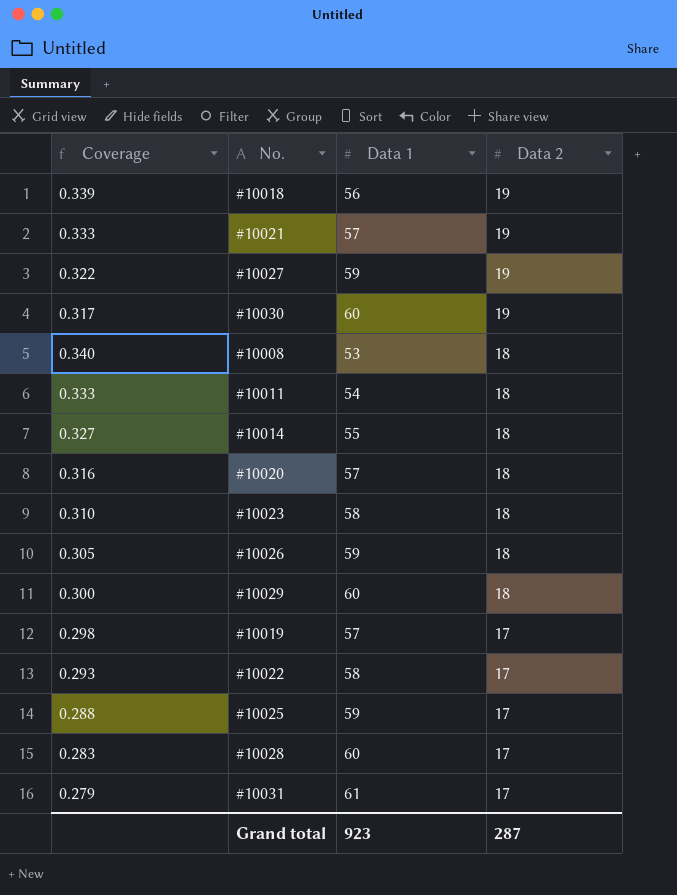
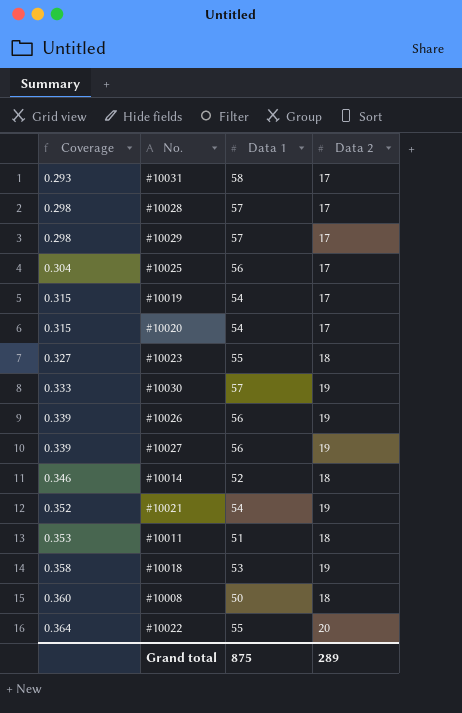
row order: Data 2 descending -> Coverage ascending
#10031 | Coverage: 0.279 -> 0.293
#10031 | Data 1: 61 -> 58
#10028 | Coverage: 0.283 -> 0.298
#10028 | Data 1: 60 -> 57
#10029 | Coverage: 0.300 -> 0.298
#10029 | Data 1: 60 -> 57
#10029 | Data 2: 18 -> 17
#10025 | Coverage: 0.288 -> 0.304
#10025 | Data 1: 59 -> 56
#10019 | Coverage: 0.298 -> 0.315
#10019 | Data 1: 57 -> 54
#10020 | Coverage: 0.316 -> 0.315
#10020 | Data 1: 57 -> 54
#10020 | Data 2: 18 -> 17
#10023 | Coverage: 0.310 -> 0.327
#10023 | Data 1: 58 -> 55
#10030 | Coverage: 0.317 -> 0.333
#10030 | Data 1: 60 -> 57
#10026 | Coverage: 0.305 -> 0.339
#10026 | Data 1: 59 -> 56
#10026 | Data 2: 18 -> 19
#10027 | Coverage: 0.322 -> 0.339
#10027 | Data 1: 59 -> 56
#10014 | Coverage: 0.327 -> 0.346
#10014 | Data 1: 55 -> 52
#10021 | Coverage: 0.333 -> 0.352
#10021 | Data 1: 57 -> 54
#10011 | Coverage: 0.333 -> 0.353
#10011 | Data 1: 54 -> 51
#10018 | Coverage: 0.339 -> 0.358
#10018 | Data 1: 56 -> 53
#10008 | Coverage: 0.340 -> 0.360
#10008 | Data 1: 53 -> 50
#10022 | Coverage: 0.293 -> 0.364
#10022 | Data 1: 58 -> 55
#10022 | Data 2: 17 -> 20
Grand total | Data 1: 923 -> 875
Grand total | Data 2: 287 -> 289

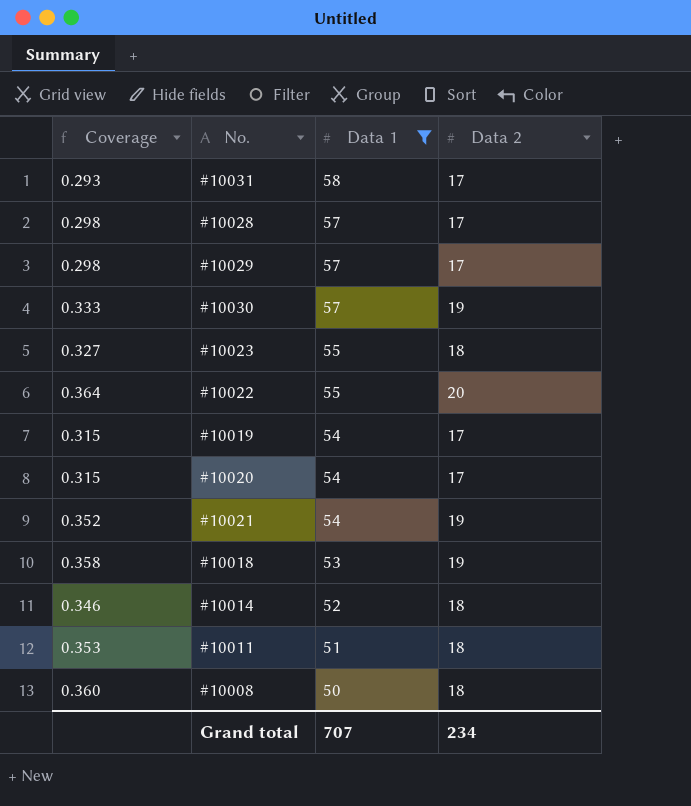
filter: none -> Data 1 != 56
row order: Coverage ascending -> Data 1 descending
Grand total | Data 1: 875 -> 707
Grand total | Data 2: 289 -> 234

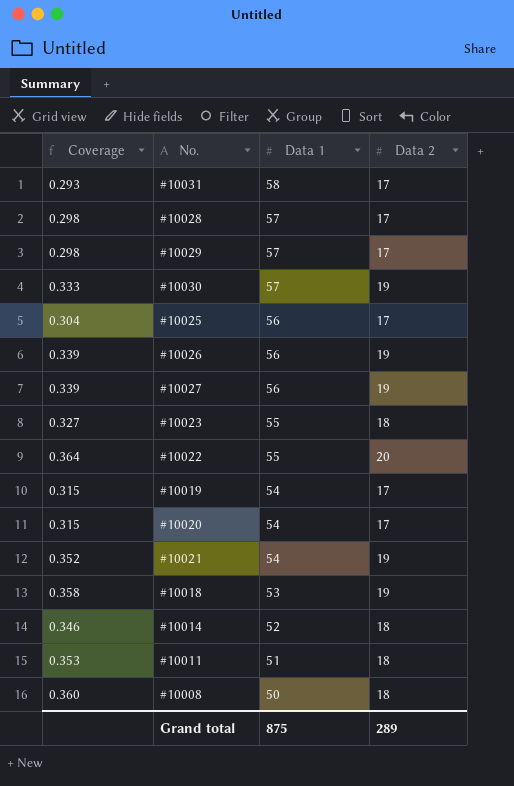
filter: Data 1 != 56 -> none
Grand total | Data 1: 707 -> 875
Grand total | Data 2: 234 -> 289

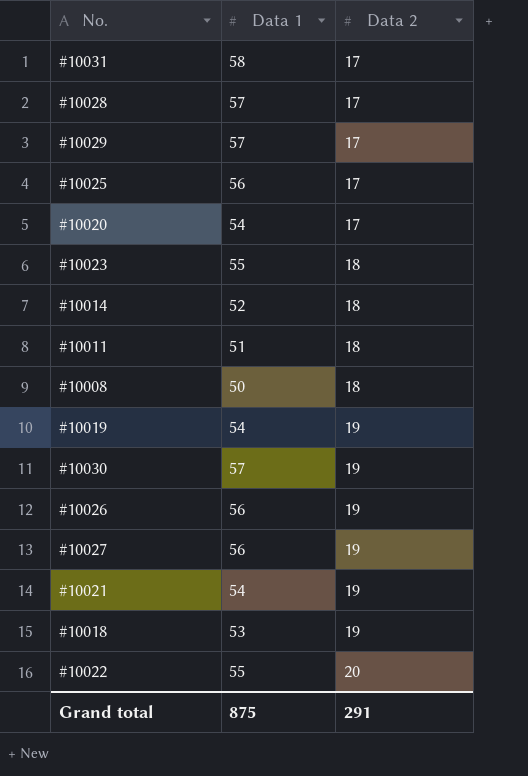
row order: Data 1 descending -> Data 2 ascending
column Coverage | formula: [Data 2] / [Data 1] -> none
#10019 | Data 2: 17 -> 19
Grand total | Data 2: 289 -> 291

